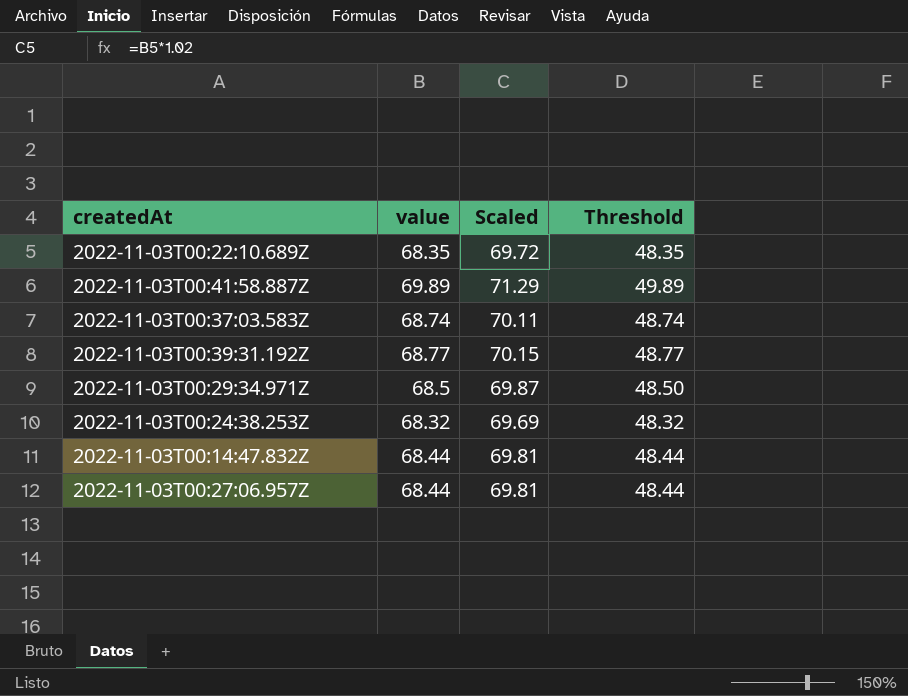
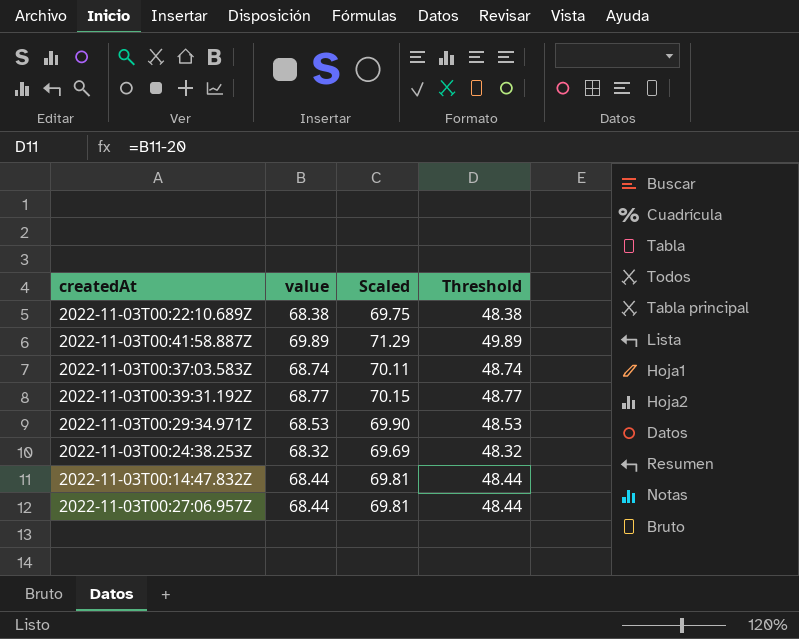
2022-11-03T00:22:10.689Z | value: 68.35 -> 68.38
2022-11-03T00:22:10.689Z | Scaled: 69.72 -> 69.75
2022-11-03T00:22:10.689Z | Threshold: 48.35 -> 48.38
2022-11-03T00:29:34.971Z | value: 68.5 -> 68.53
2022-11-03T00:29:34.971Z | Scaled: 69.87 -> 69.90
2022-11-03T00:29:34.971Z | Threshold: 48.50 -> 48.53

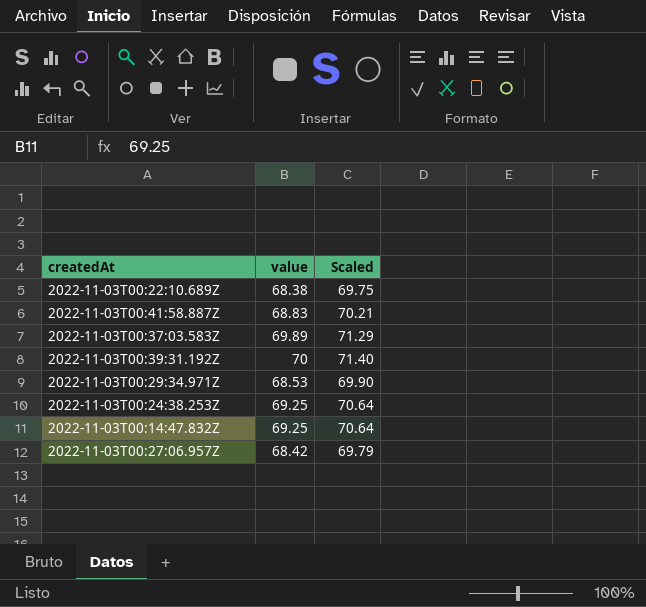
column Threshold | formula: [value] - 20 -> none
2022-11-03T00:41:58.887Z | value: 69.89 -> 68.83
2022-11-03T00:41:58.887Z | Scaled: 71.29 -> 70.21
2022-11-03T00:37:03.583Z | value: 68.74 -> 69.89
2022-11-03T00:37:03.583Z | Scaled: 70.11 -> 71.29
2022-11-03T00:39:31.192Z | value: 68.77 -> 70
2022-11-03T00:39:31.192Z | Scaled: 70.15 -> 71.40
2022-11-03T00:24:38.253Z | value: 68.32 -> 69.25
2022-11-03T00:24:38.253Z | Scaled: 69.69 -> 70.64
2022-11-03T00:14:47.832Z | value: 68.44 -> 69.25
2022-11-03T00:14:47.832Z | Scaled: 69.81 -> 70.64
2022-11-03T00:27:06.957Z | value: 68.44 -> 68.42
2022-11-03T00:27:06.957Z | Scaled: 69.81 -> 69.79

